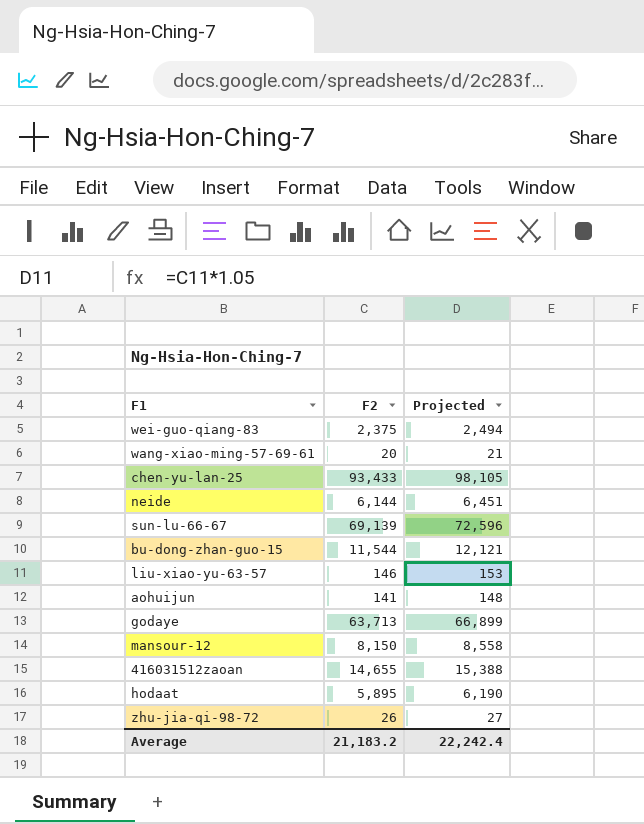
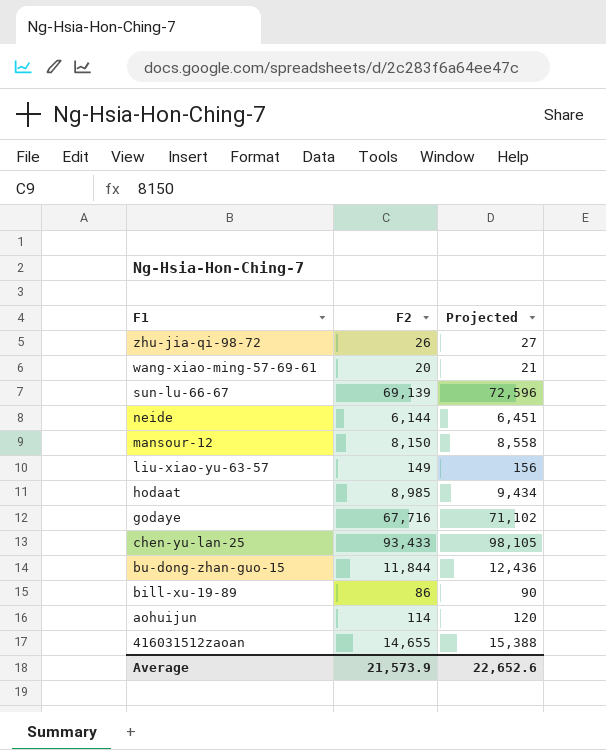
row order: none -> F1 descending
row wei-guo-qiang-83: 2,375 | 2,494 -> none
liu-xiao-yu-63-57 | F2: 146 -> 149
liu-xiao-yu-63-57 | Projected: 153 -> 156
hodaat | F2: 5,895 -> 8,985
hodaat | Projected: 6,190 -> 9,434
godaye | F2: 63,713 -> 67,716
godaye | Projected: 66,899 -> 71,102
bu-dong-zhan-guo-15 | F2: 11,544 -> 11,844
bu-dong-zhan-guo-15 | Projected: 12,121 -> 12,436
row bill-xu-19-89: none -> 86 | 90
aohuijun | F2: 141 -> 114
aohuijun | Projected: 148 -> 120
Average | F2: 21,183.2 -> 21,573.9
Average | Projected: 22,242.4 -> 22,652.6

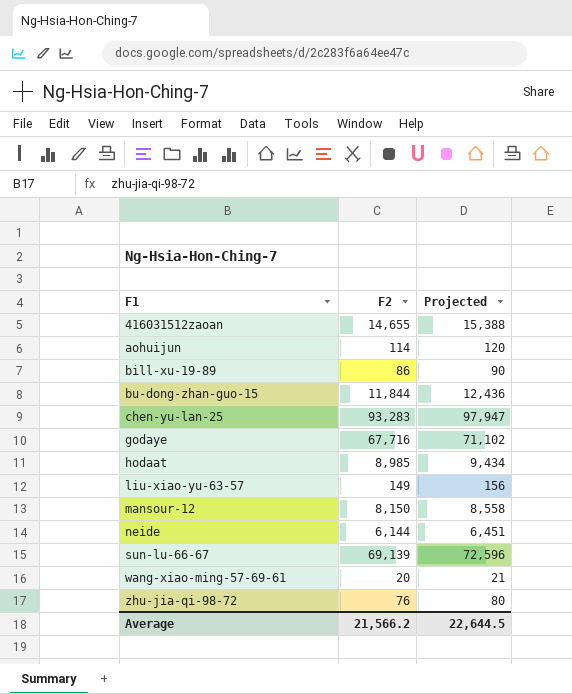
row order: F1 descending -> F1 ascending
chen-yu-lan-25 | F2: 93,433 -> 93,283
chen-yu-lan-25 | Projected: 98,105 -> 97,947
zhu-jia-qi-98-72 | F2: 26 -> 76
zhu-jia-qi-98-72 | Projected: 27 -> 80
Average | F2: 21,573.9 -> 21,566.2
Average | Projected: 22,652.6 -> 22,644.5

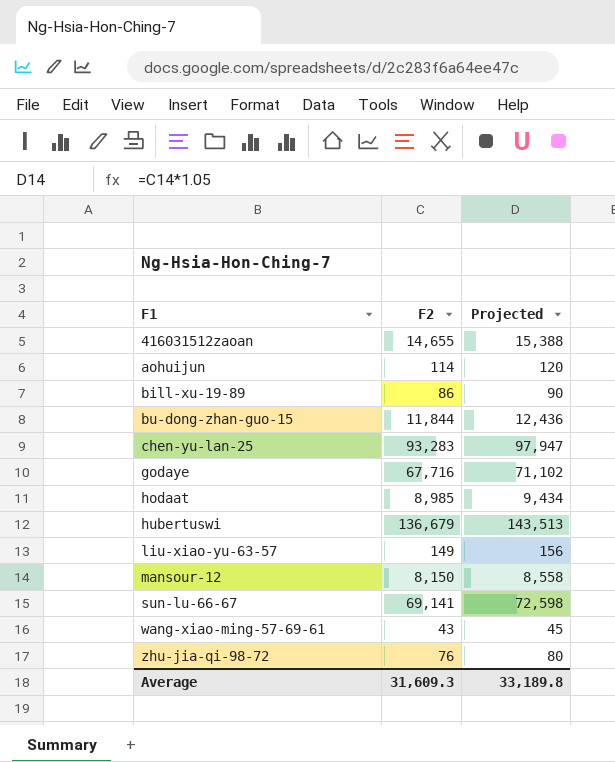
row neide: 6,144 | 6,451 -> none
row hubertuswi: none -> 136,679 | 143,513
sun-lu-66-67 | F2: 69,139 -> 69,141
sun-lu-66-67 | Projected: 72,596 -> 72,598
wang-xiao-ming-57-69-61 | F2: 20 -> 43
wang-xiao-ming-57-69-61 | Projected: 21 -> 45
Average | F2: 21,566.2 -> 31,609.3
Average | Projected: 22,644.5 -> 33,189.8

